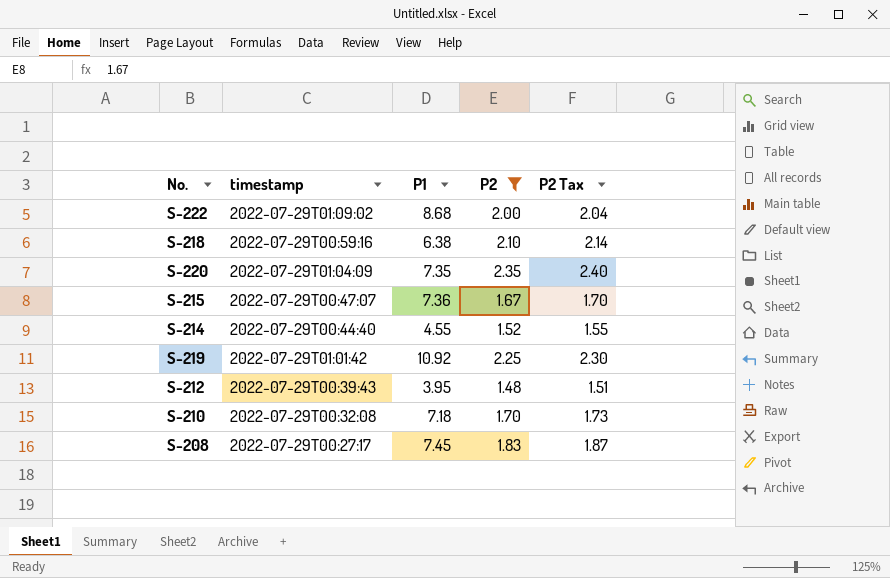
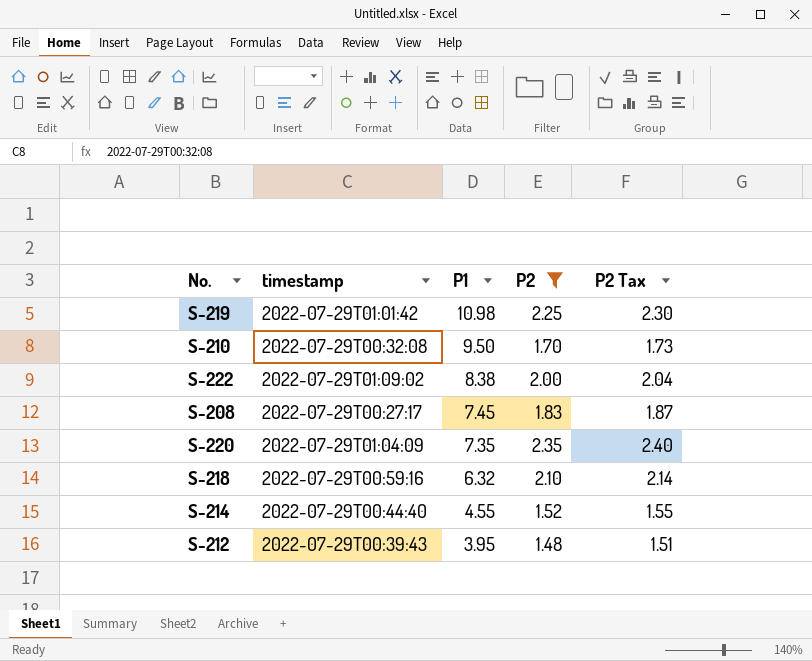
row order: none -> P1 descending
row S-215: 2022-07-29T00:47:07 | 7.36 | 1.67 | 1.70 -> none
S-219 | P1: 10.92 -> 10.98
S-210 | P1: 7.18 -> 9.50
S-222 | P1: 8.68 -> 8.38
S-218 | P1: 6.38 -> 6.32

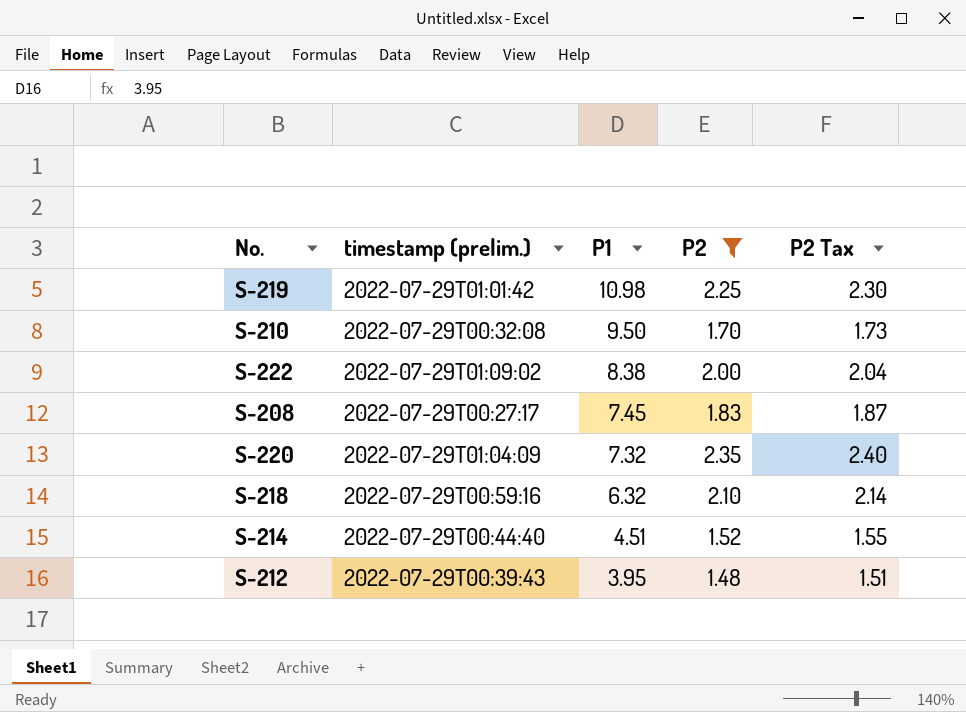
column name: timestamp -> timestamp (prelim.)
S-220 | P1: 7.35 -> 7.32
S-214 | P1: 4.55 -> 4.51

